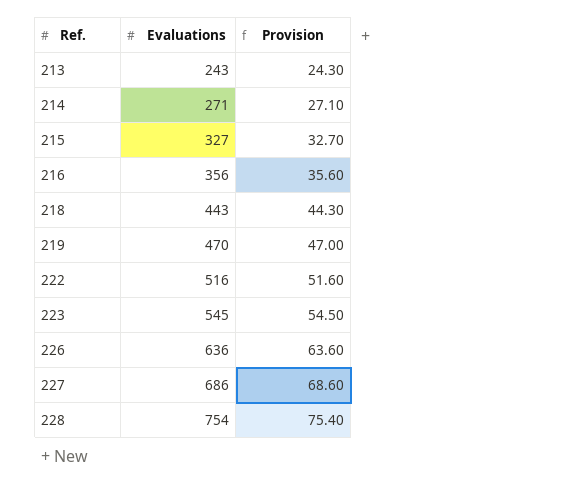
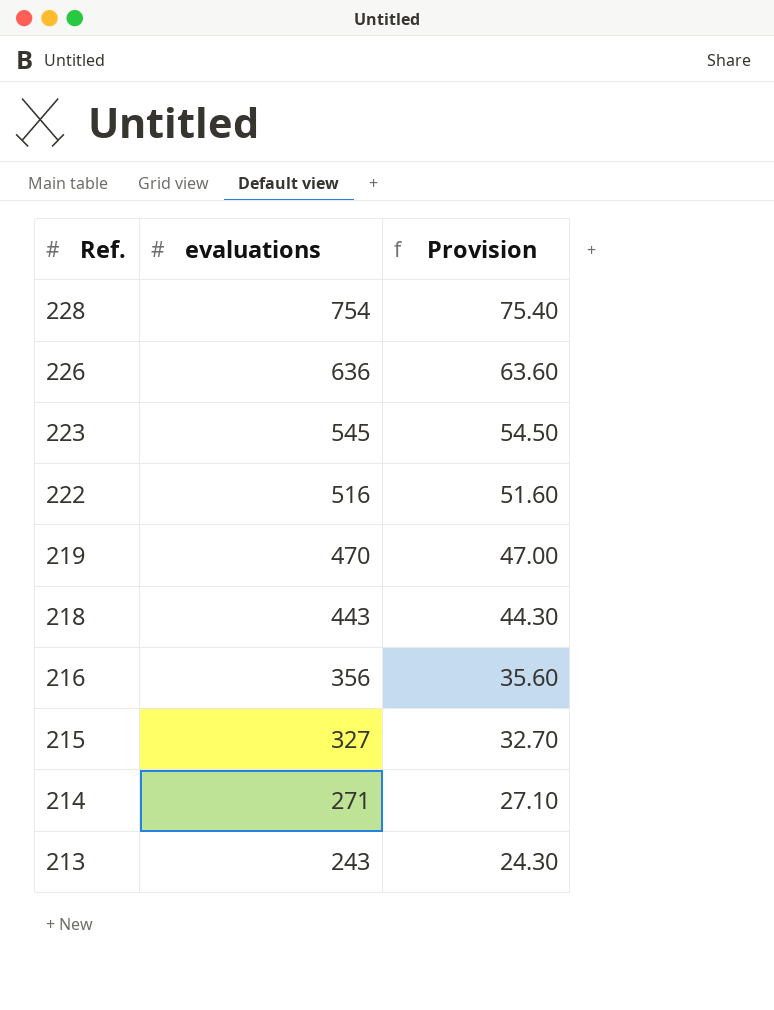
row order: Ref. ascending -> Ref. descending
column name: Evaluations -> evaluations
row 227: 686 | 68.60 -> none

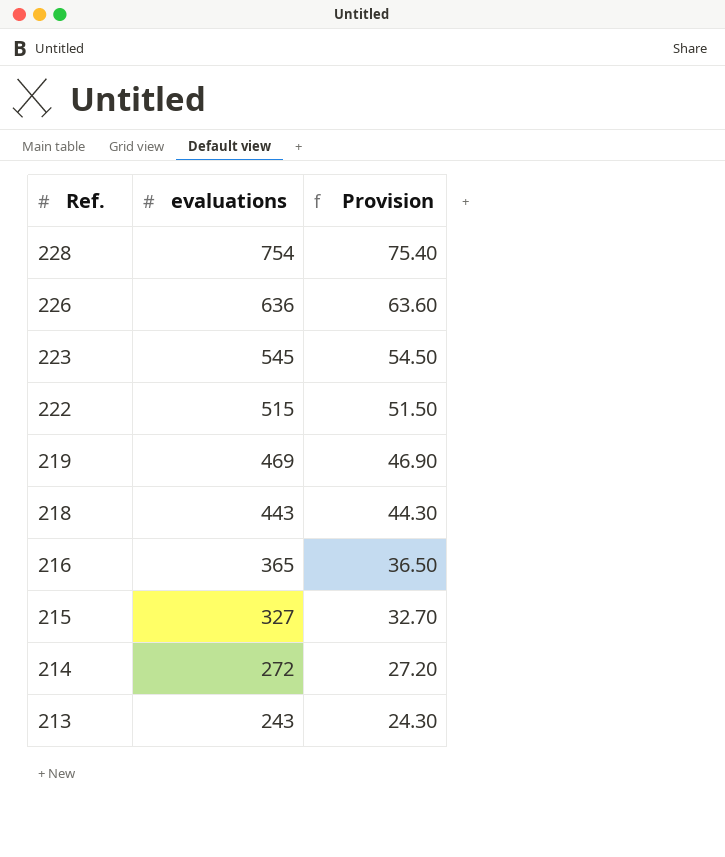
222 | evaluations: 516 -> 515
222 | Provision: 51.60 -> 51.50
219 | evaluations: 470 -> 469
219 | Provision: 47.00 -> 46.90
216 | evaluations: 356 -> 365
216 | Provision: 35.60 -> 36.50
214 | evaluations: 271 -> 272
214 | Provision: 27.10 -> 27.20

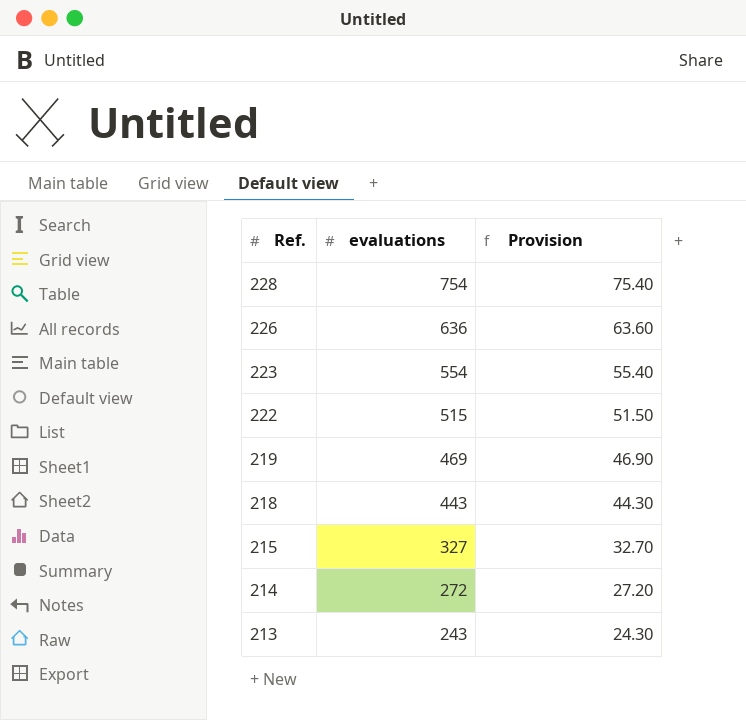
row 216: 365 | 36.50 -> none
223 | evaluations: 545 -> 554
223 | Provision: 54.50 -> 55.40

